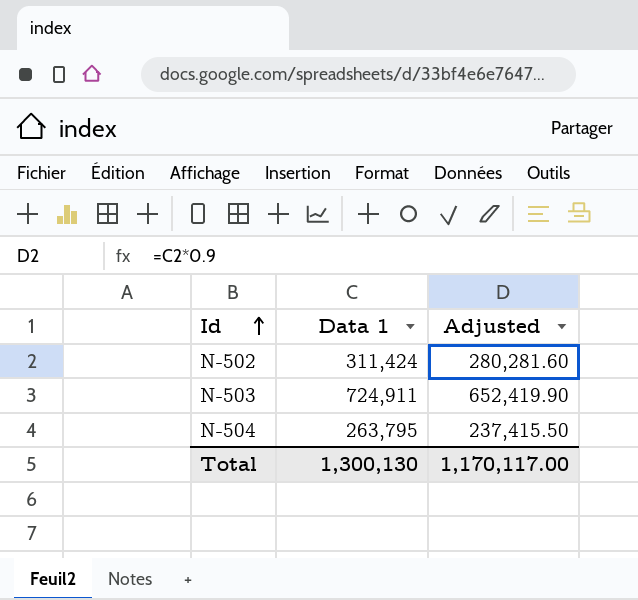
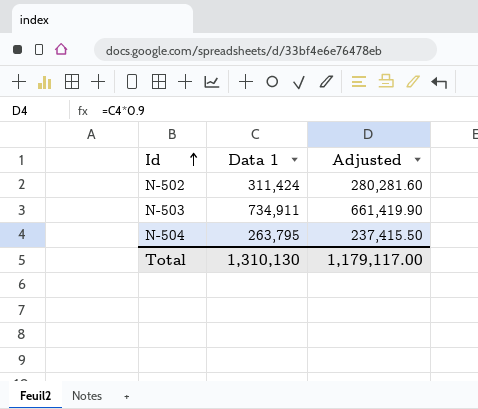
N-503 | Data 1: 724,911 -> 734,911
N-503 | Adjusted: 652,419.90 -> 661,419.90
Total | Data 1: 1,300,130 -> 1,310,130
Total | Adjusted: 1,170,117.00 -> 1,179,117.00

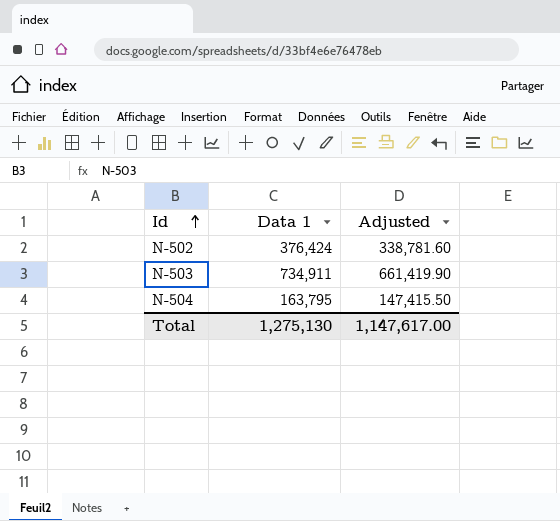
N-502 | Data 1: 311,424 -> 376,424
N-502 | Adjusted: 280,281.60 -> 338,781.60
N-504 | Data 1: 263,795 -> 163,795
N-504 | Adjusted: 237,415.50 -> 147,415.50
Total | Data 1: 1,310,130 -> 1,275,130
Total | Adjusted: 1,179,117.00 -> 1,147,617.00

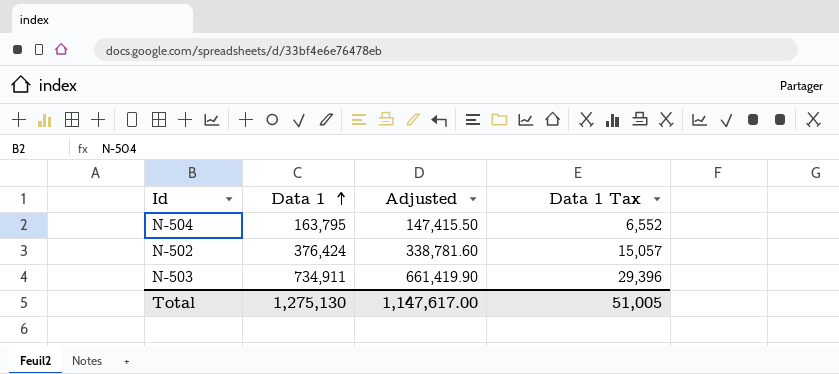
row order: Id ascending -> Data 1 ascending
column Data 1 Tax | formula: none -> [Data 1] * 0.04

